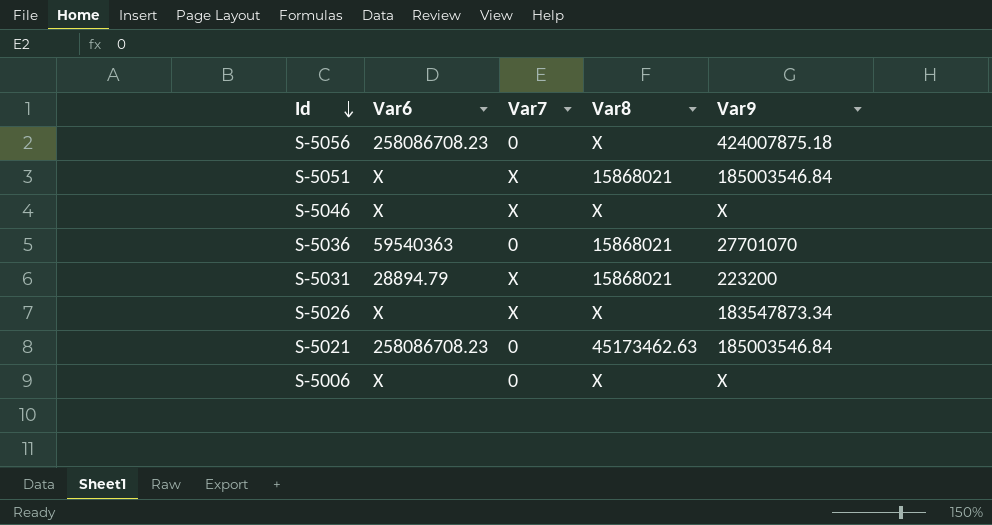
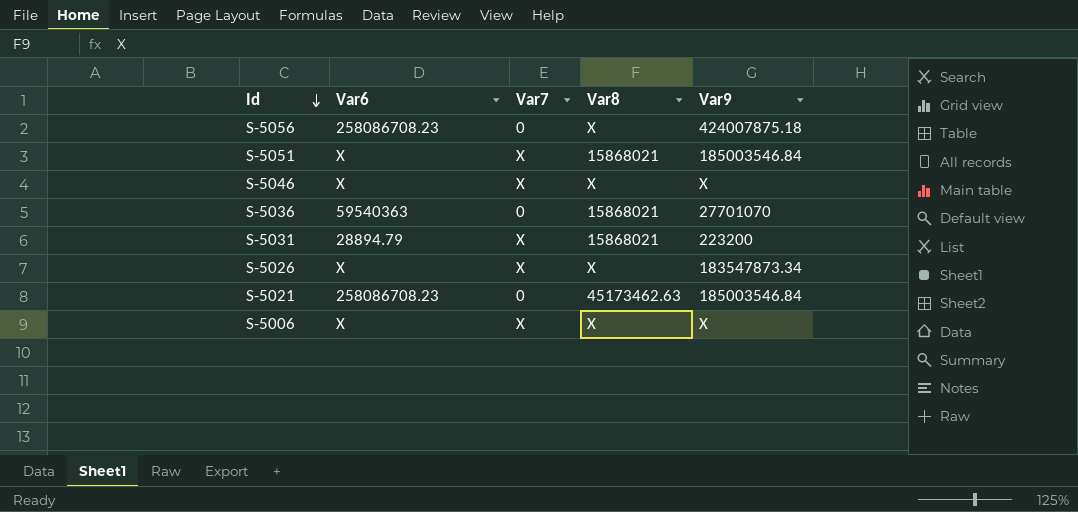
S-5006 | Var7: 0 -> X

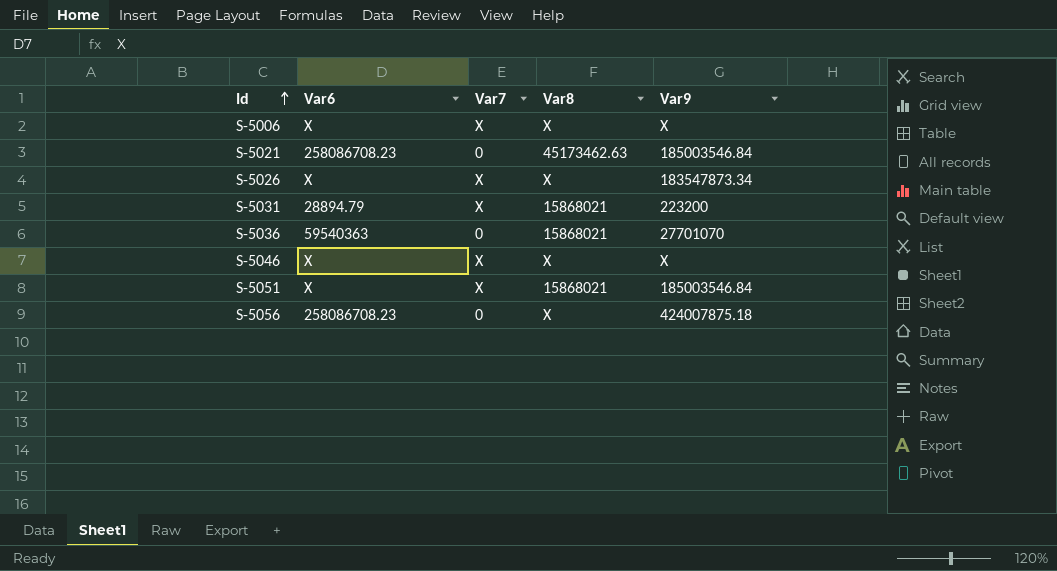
row order: Id descending -> Id ascending

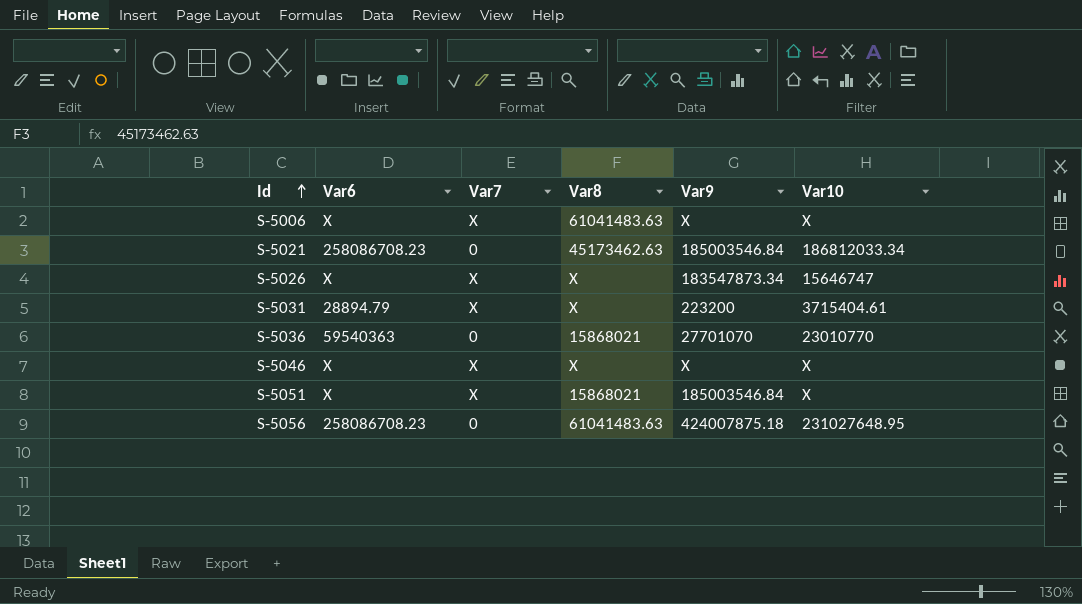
column Var10 | position: none -> 6
S-5006 | Var8: X -> 61041483.63
S-5031 | Var8: 15868021 -> X
S-5056 | Var8: X -> 61041483.63

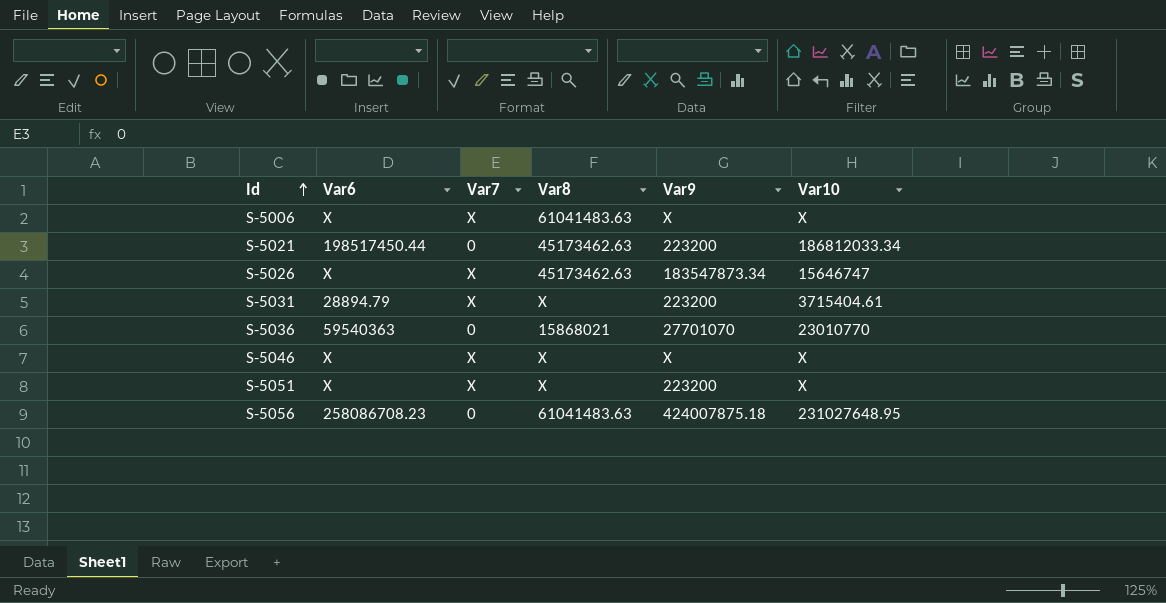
S-5021 | Var6: 258086708.23 -> 198517450.44
S-5021 | Var9: 185003546.84 -> 223200
S-5026 | Var8: X -> 45173462.63
S-5051 | Var8: 15868021 -> X
S-5051 | Var9: 185003546.84 -> 223200

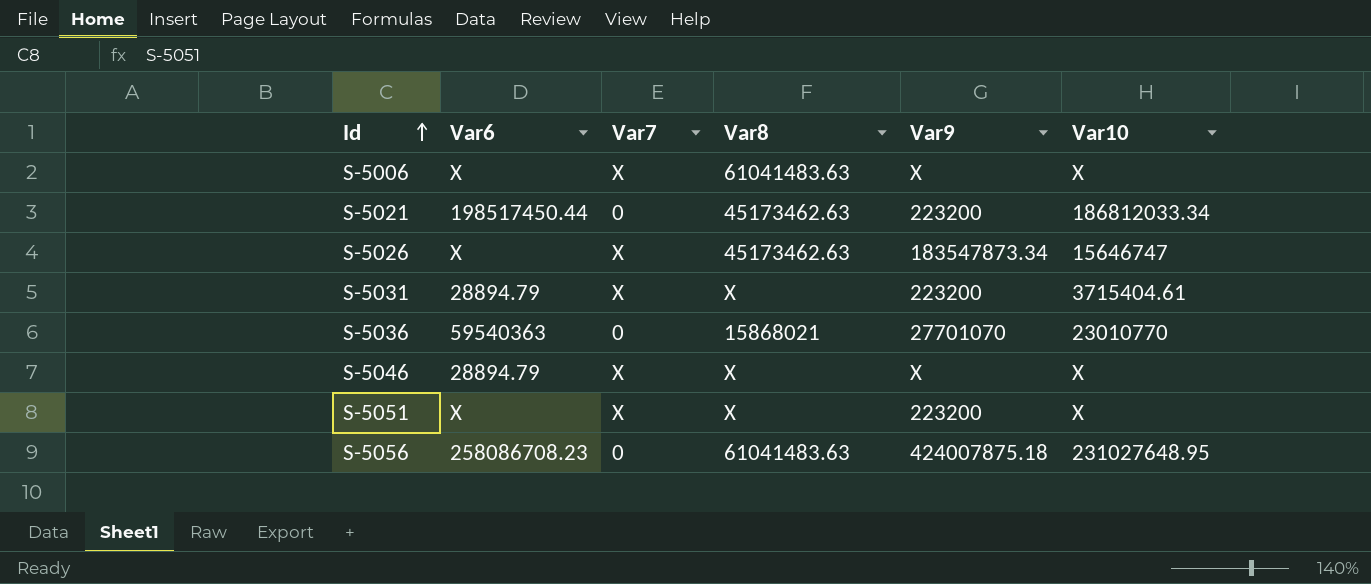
S-5046 | Var6: X -> 28894.79

